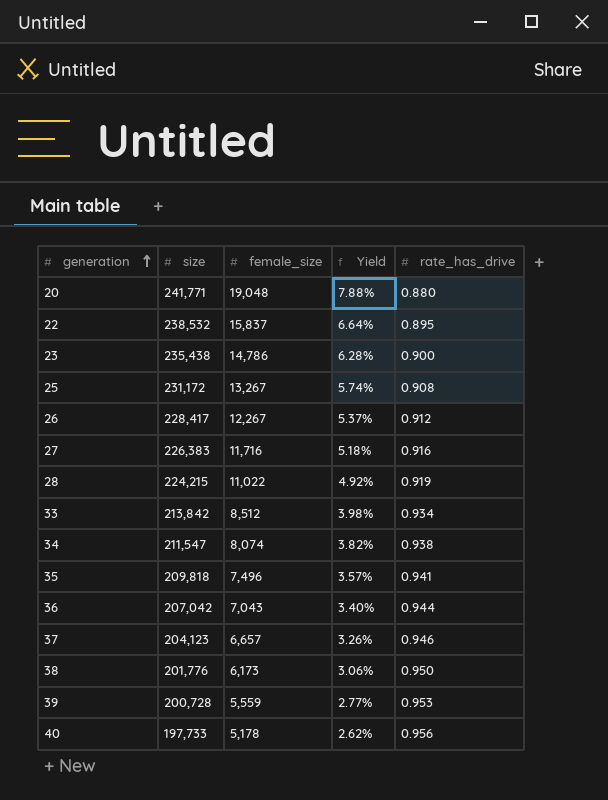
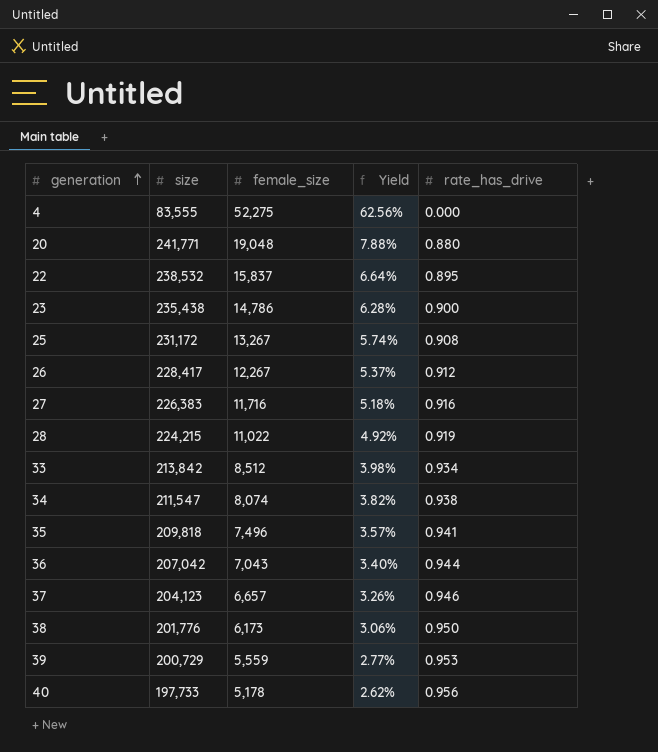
row 4: none -> 83,555 | 52,275 | 62.56% | 0.000
39 | size: 200,728 -> 200,729

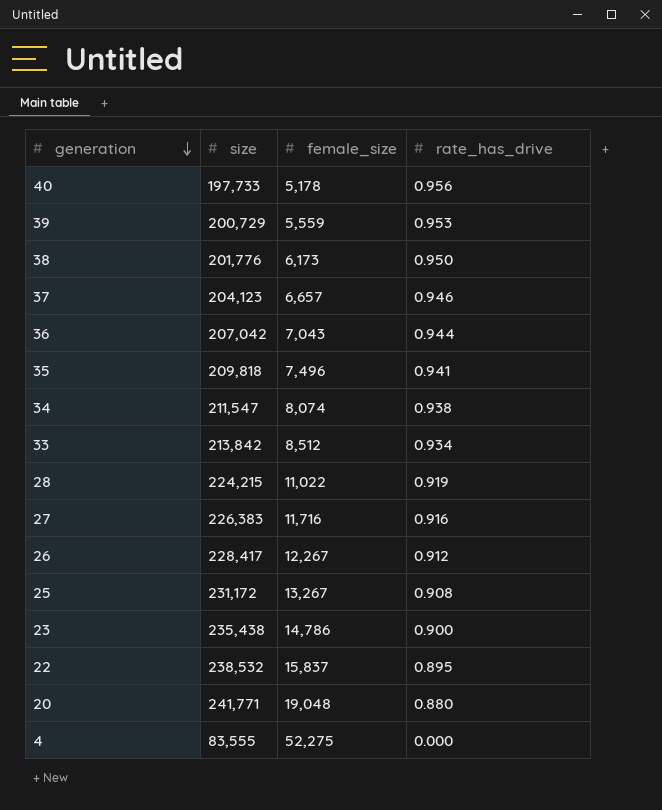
row order: generation ascending -> generation descending
column Yield | formula: [female_size] / [size] -> none

